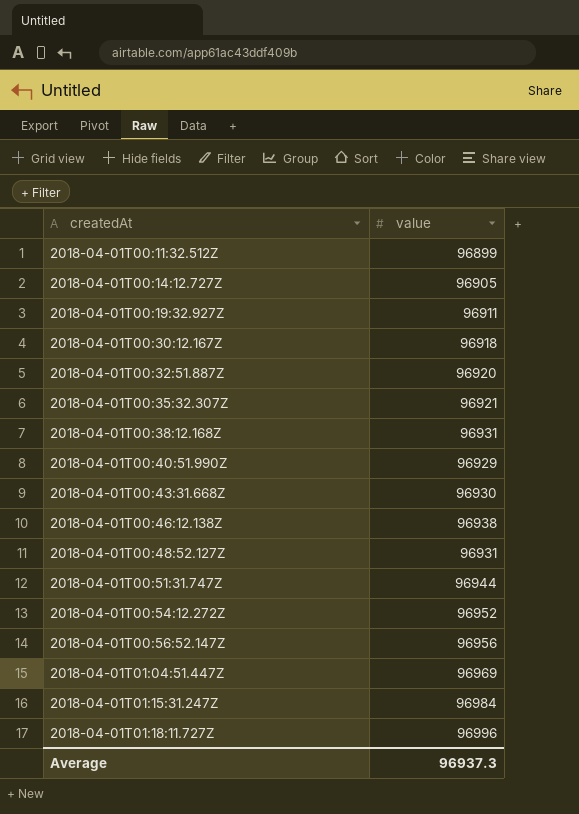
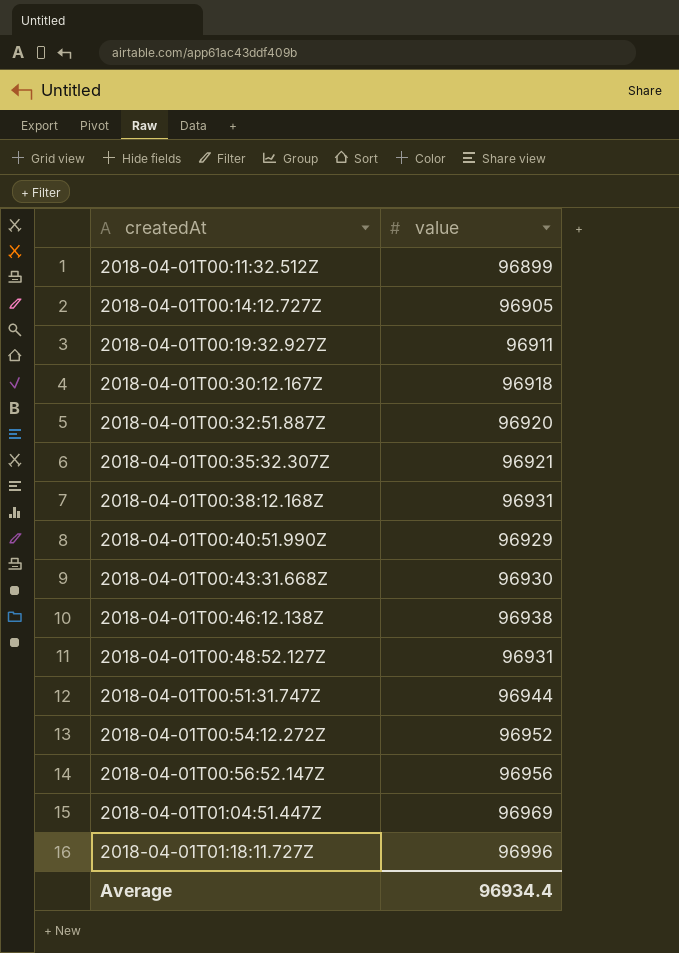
row 2018-04-01T01:15:31.247Z: 96984 -> none
Average | value: 96937.3 -> 96934.4

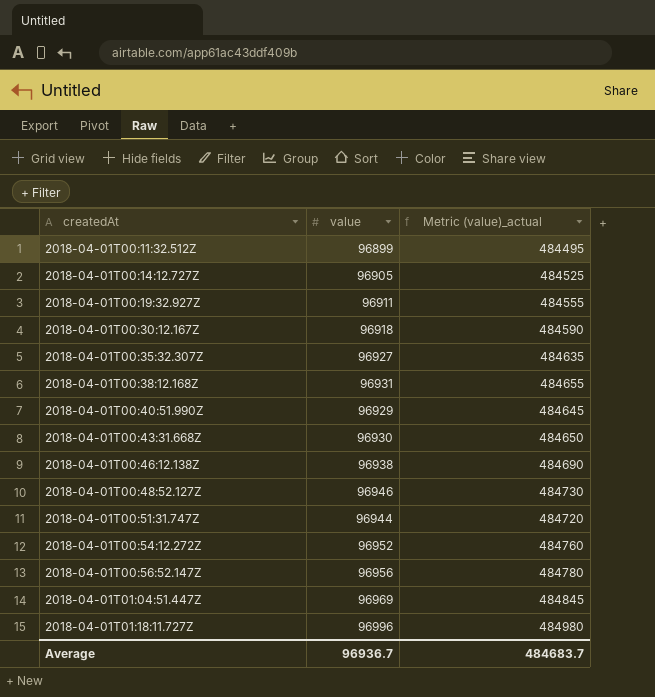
column Metric (value)_actual | formula: none -> [value] * 5
row 2018-04-01T00:32:51.887Z: 96920 -> none
2018-04-01T00:35:32.307Z | value: 96921 -> 96927
2018-04-01T00:48:52.127Z | value: 96931 -> 96946
Average | value: 96934.4 -> 96936.7

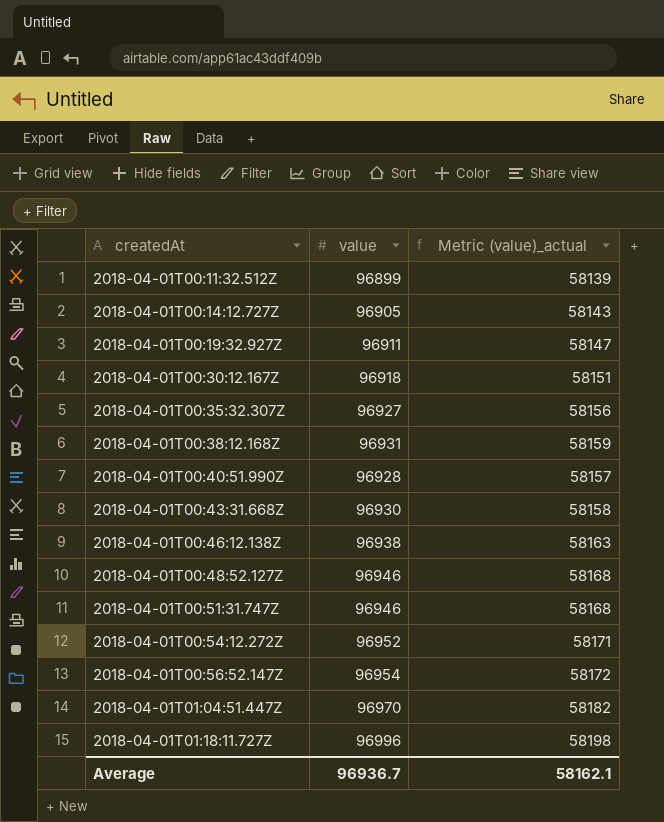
column Metric (value)_actual | formula: [value] * 5 -> [value] * 0.6
2018-04-01T00:40:51.990Z | value: 96929 -> 96928
2018-04-01T00:51:31.747Z | value: 96944 -> 96946
2018-04-01T00:56:52.147Z | value: 96956 -> 96954
2018-04-01T01:04:51.447Z | value: 96969 -> 96970
Average | Metric (value)_actual: 484683.7 -> 58162.1

